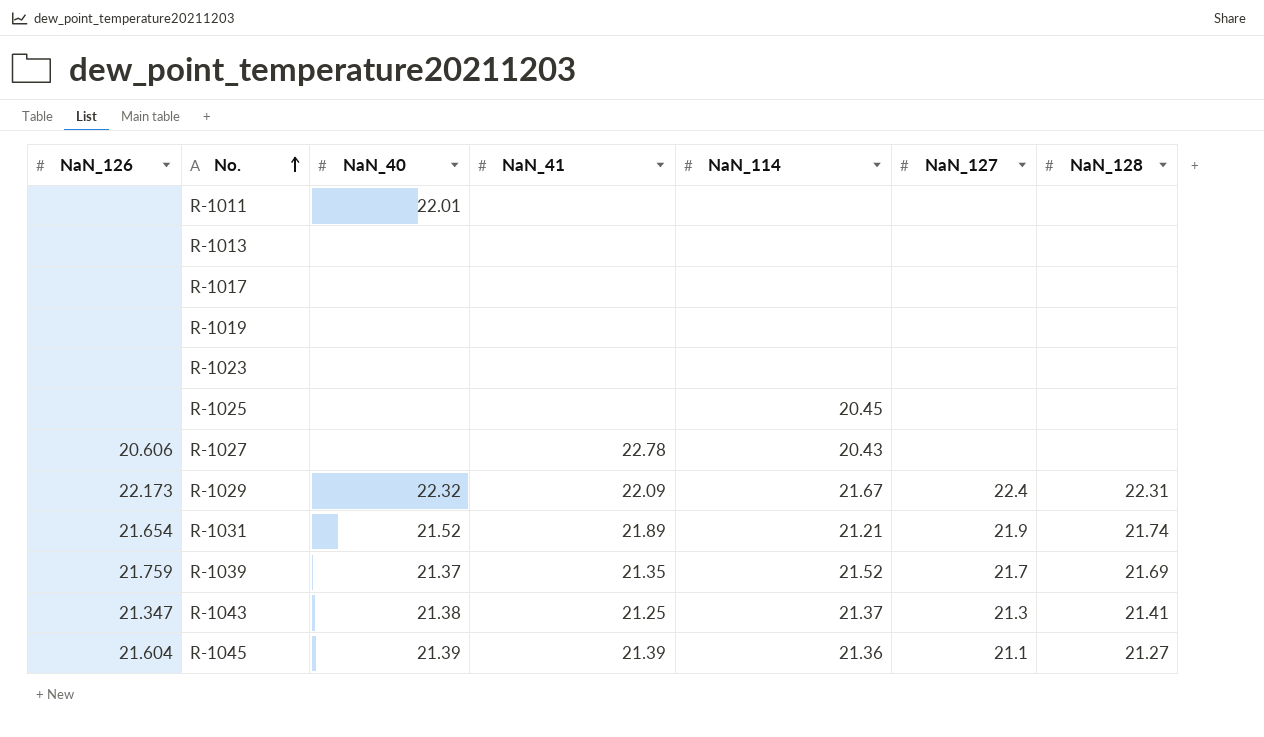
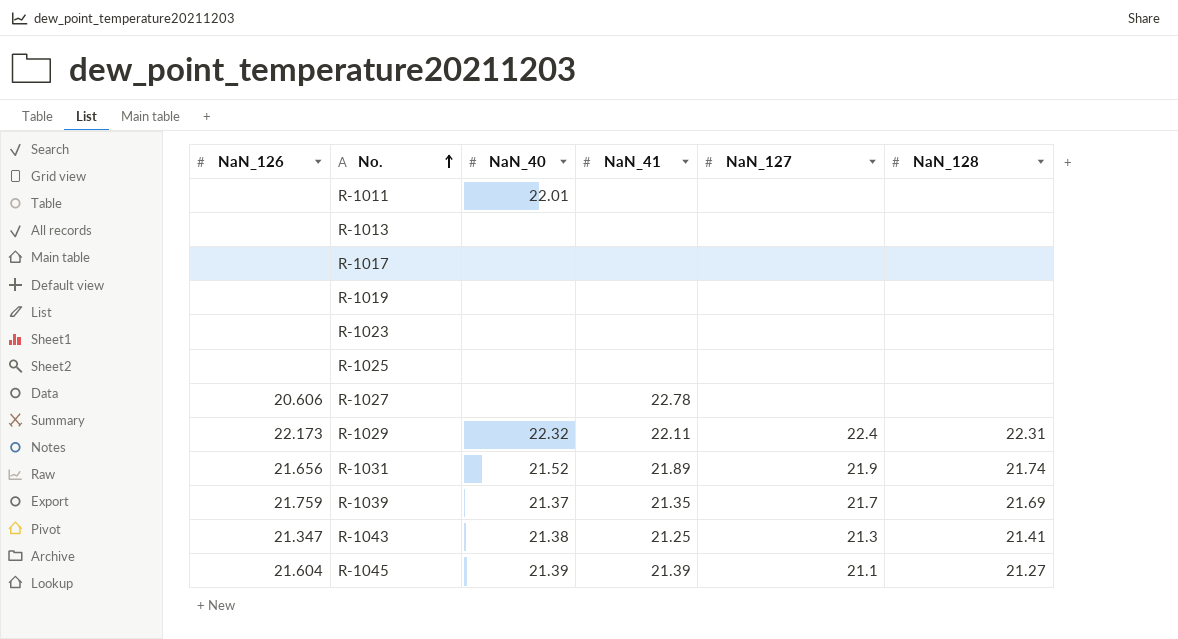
column NaN_114 | position: 5 -> none
R-1029 | NaN_41: 22.09 -> 22.11
R-1031 | NaN_126: 21.654 -> 21.656

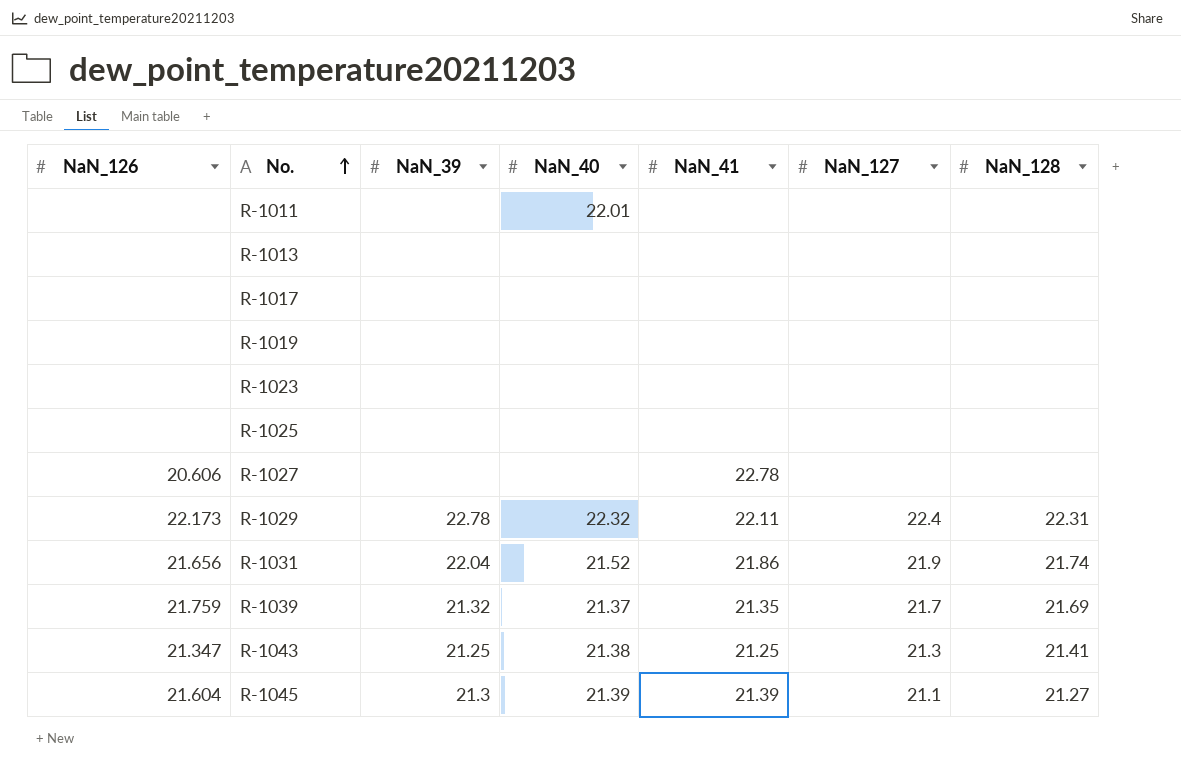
column NaN_39 | position: none -> 3
R-1031 | NaN_41: 21.89 -> 21.86

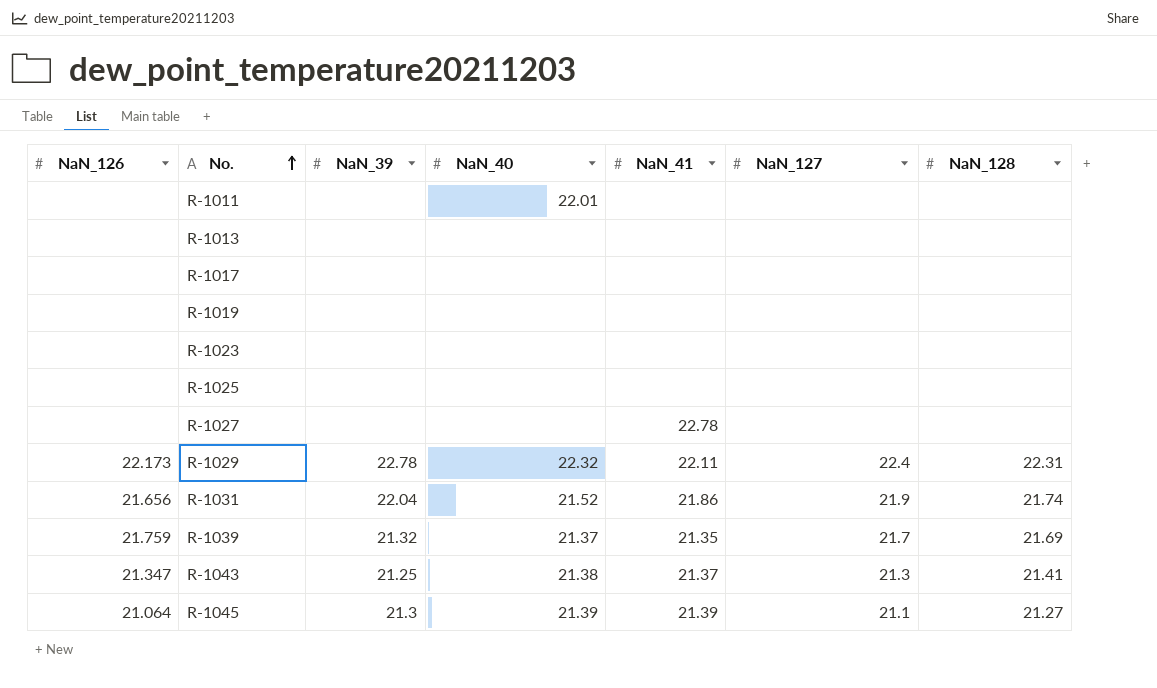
R-1027 | NaN_126: 20.606 -> none
R-1043 | NaN_41: 21.25 -> 21.37
R-1045 | NaN_126: 21.604 -> 21.064

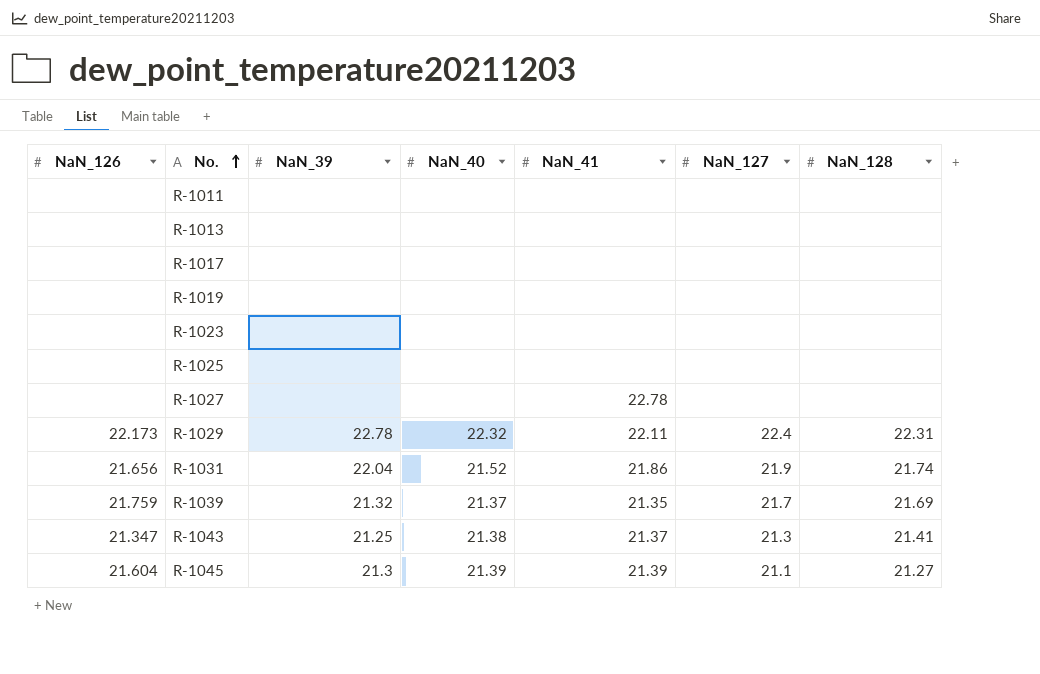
R-1011 | NaN_40: 22.01 -> none
R-1045 | NaN_126: 21.064 -> 21.604

